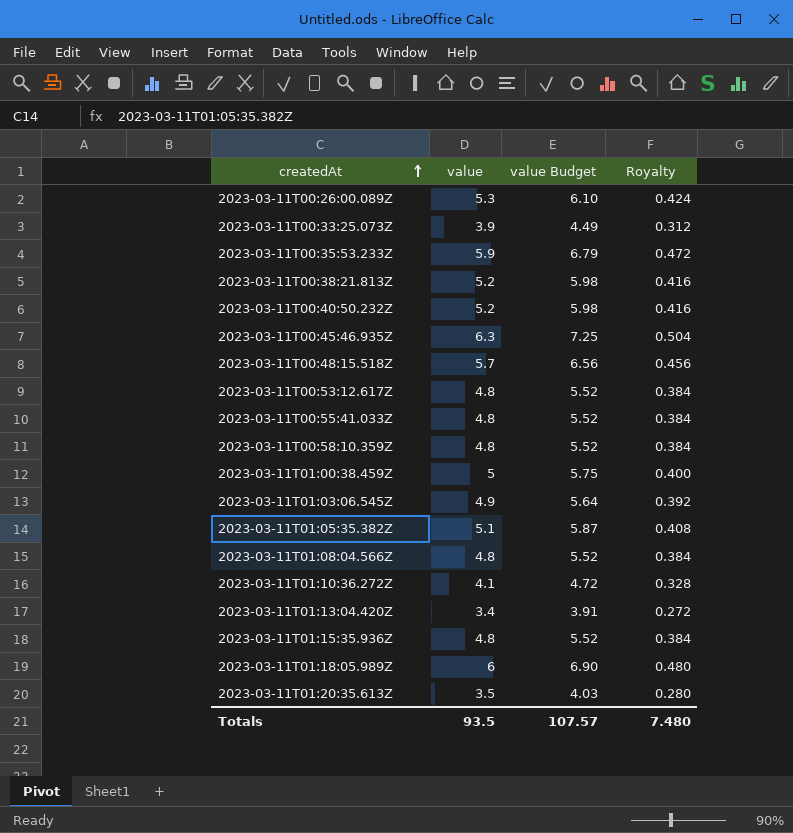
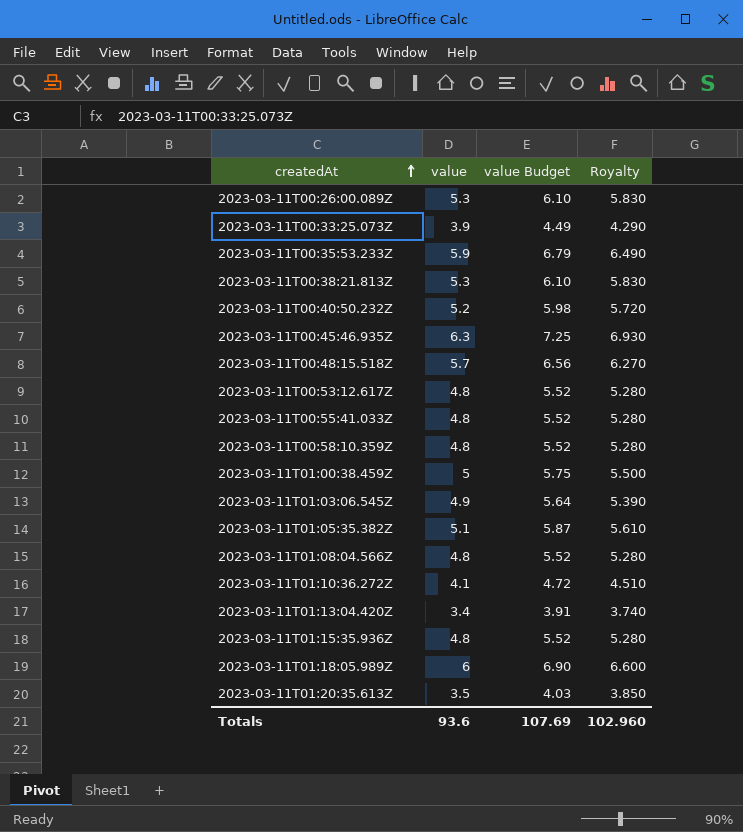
column Royalty | formula: [value] * 0.08 -> [value] * 1.1
2023-03-11T00:38:21.813Z | value: 5.2 -> 5.3
2023-03-11T00:38:21.813Z | value Budget: 5.98 -> 6.10
Totals | value: 93.5 -> 93.6
Totals | value Budget: 107.57 -> 107.69
Totals | Royalty: 7.480 -> 102.960

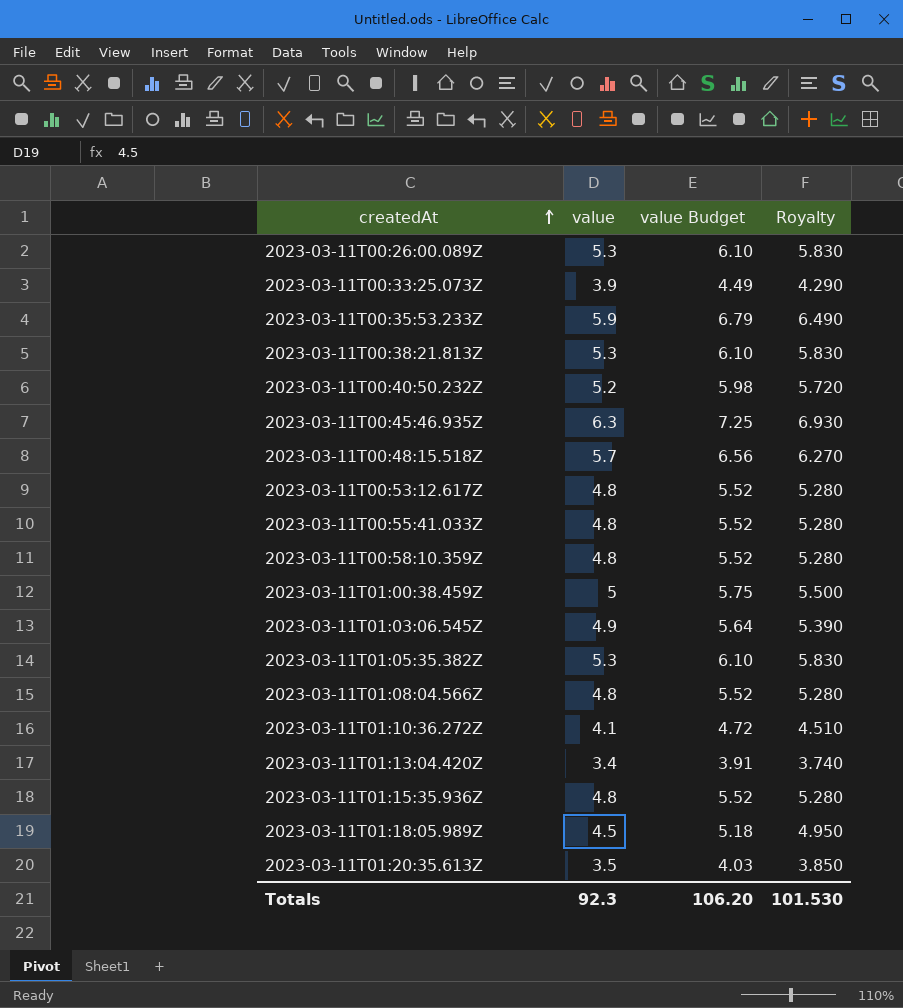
2023-03-11T01:05:35.382Z | value: 5.1 -> 5.3
2023-03-11T01:05:35.382Z | value Budget: 5.87 -> 6.10
2023-03-11T01:05:35.382Z | Royalty: 5.610 -> 5.830
2023-03-11T01:18:05.989Z | value: 6 -> 4.5
2023-03-11T01:18:05.989Z | value Budget: 6.90 -> 5.18
2023-03-11T01:18:05.989Z | Royalty: 6.600 -> 4.950
Totals | value: 93.6 -> 92.3
Totals | value Budget: 107.69 -> 106.20
Totals | Royalty: 102.960 -> 101.530

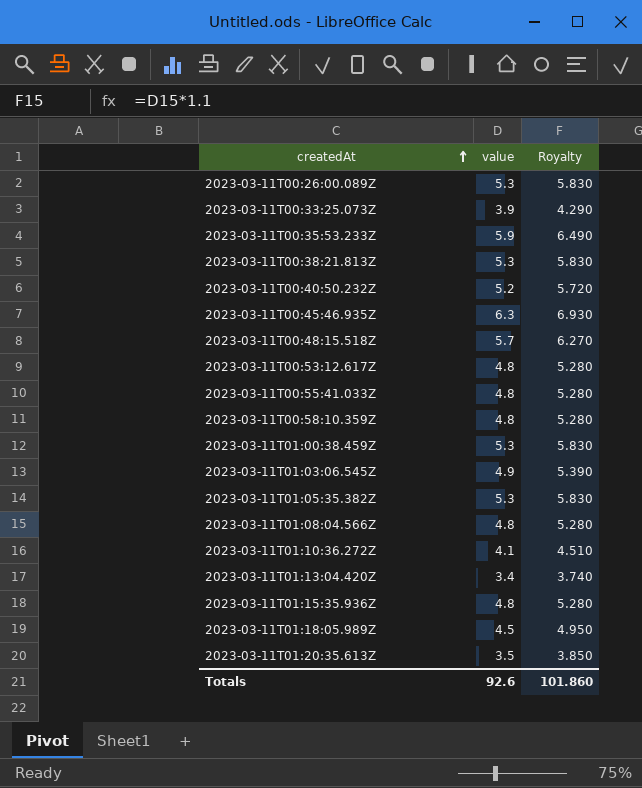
column value Budget | formula: [value] * 1.15 -> none
2023-03-11T01:00:38.459Z | value: 5 -> 5.3
2023-03-11T01:00:38.459Z | Royalty: 5.500 -> 5.830
Totals | value: 92.3 -> 92.6
Totals | Royalty: 101.530 -> 101.860

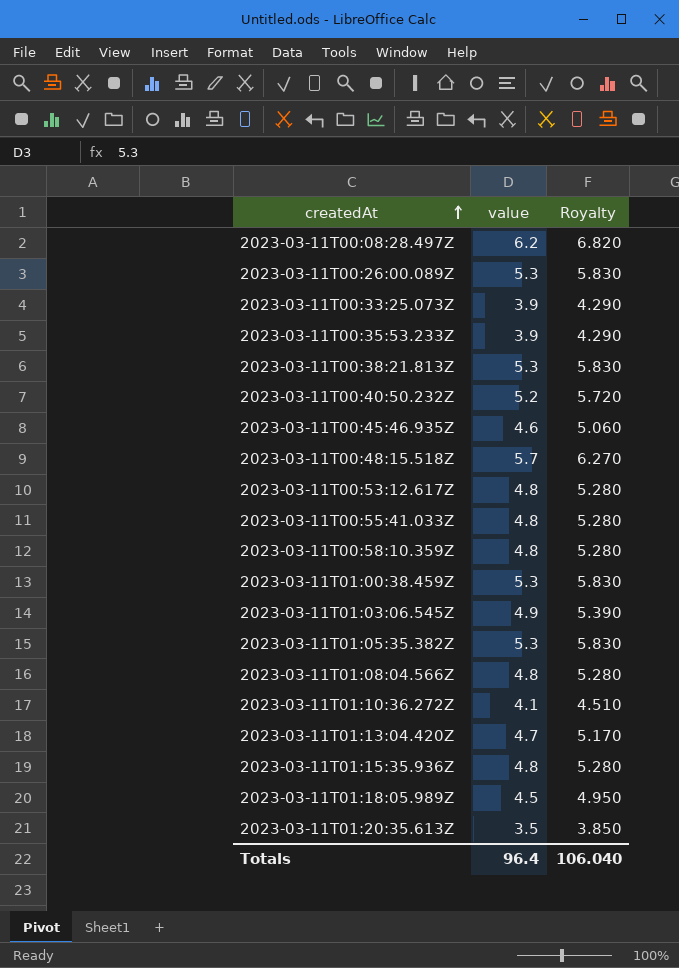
row 2023-03-11T00:08:28.497Z: none -> 6.2 | 6.820
2023-03-11T00:35:53.233Z | value: 5.9 -> 3.9
2023-03-11T00:35:53.233Z | Royalty: 6.490 -> 4.290
2023-03-11T00:45:46.935Z | value: 6.3 -> 4.6
2023-03-11T00:45:46.935Z | Royalty: 6.930 -> 5.060
2023-03-11T01:13:04.420Z | value: 3.4 -> 4.7
2023-03-11T01:13:04.420Z | Royalty: 3.740 -> 5.170
Totals | value: 92.6 -> 96.4
Totals | Royalty: 101.860 -> 106.040

